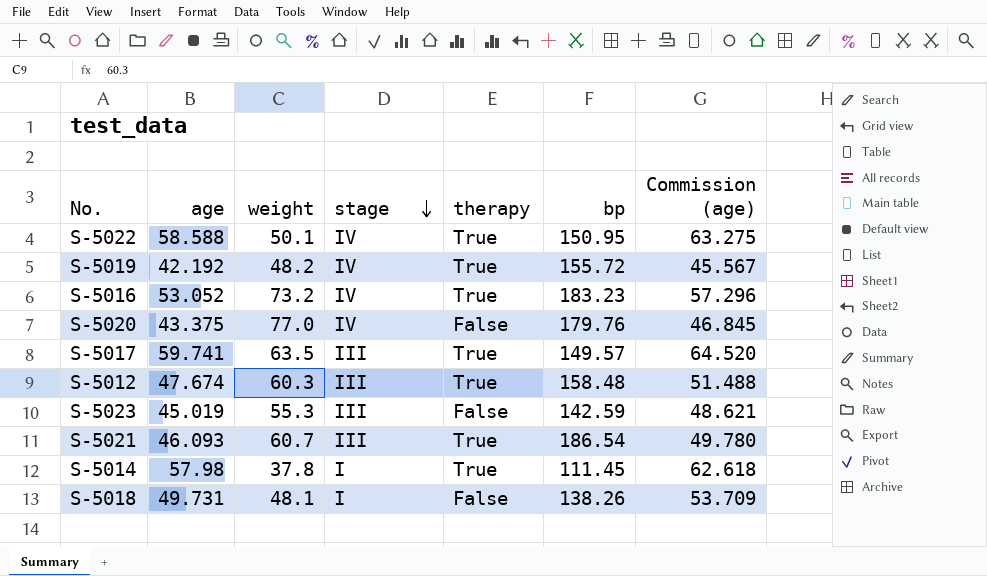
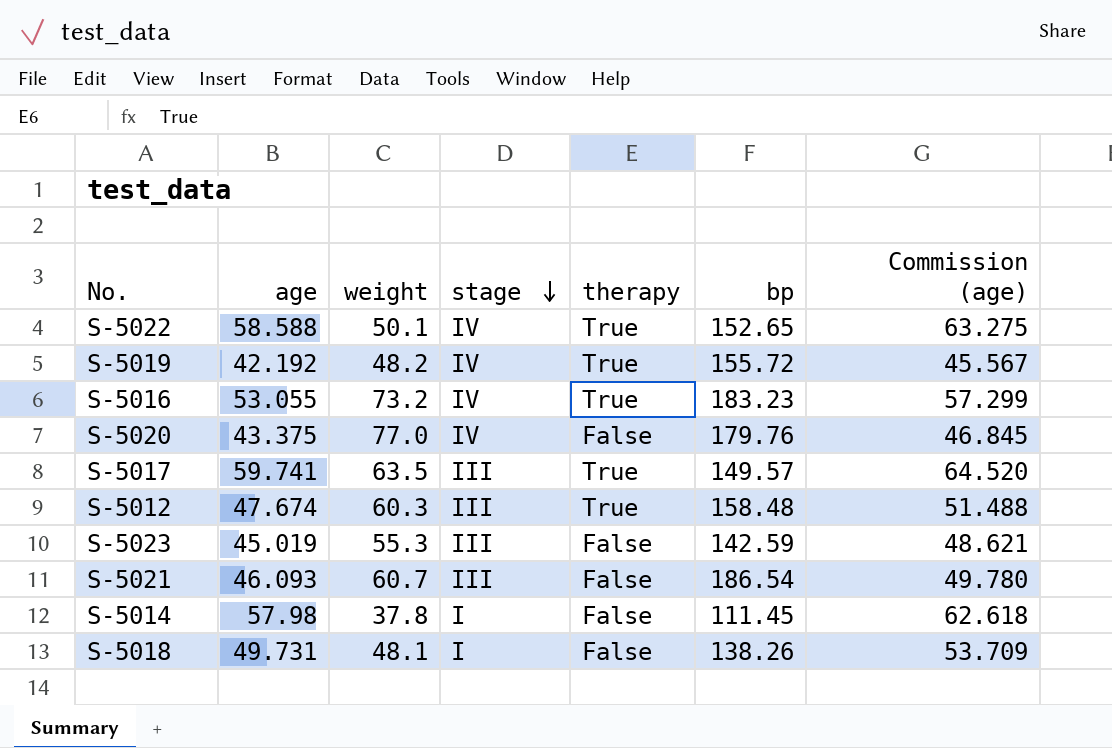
S-5022 | bp: 150.95 -> 152.65
S-5016 | age: 53.052 -> 53.055
S-5016 | Commission (age): 57.296 -> 57.299
S-5021 | therapy: True -> False
S-5014 | therapy: True -> False

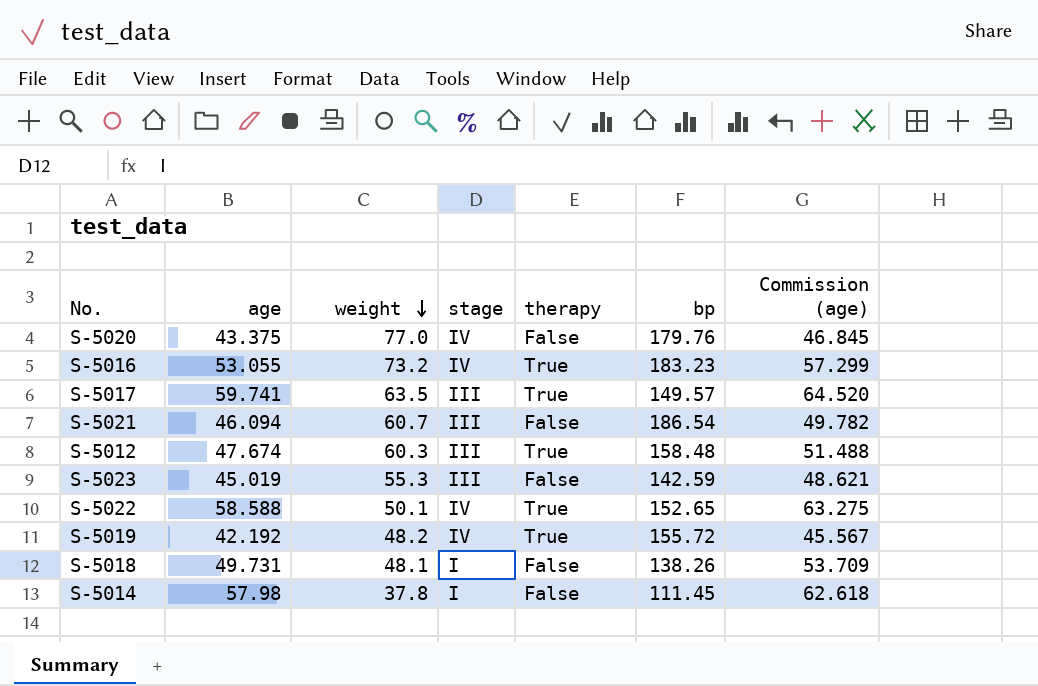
row order: stage descending -> weight descending
S-5021 | age: 46.093 -> 46.094
S-5021 | Commission (age): 49.780 -> 49.782

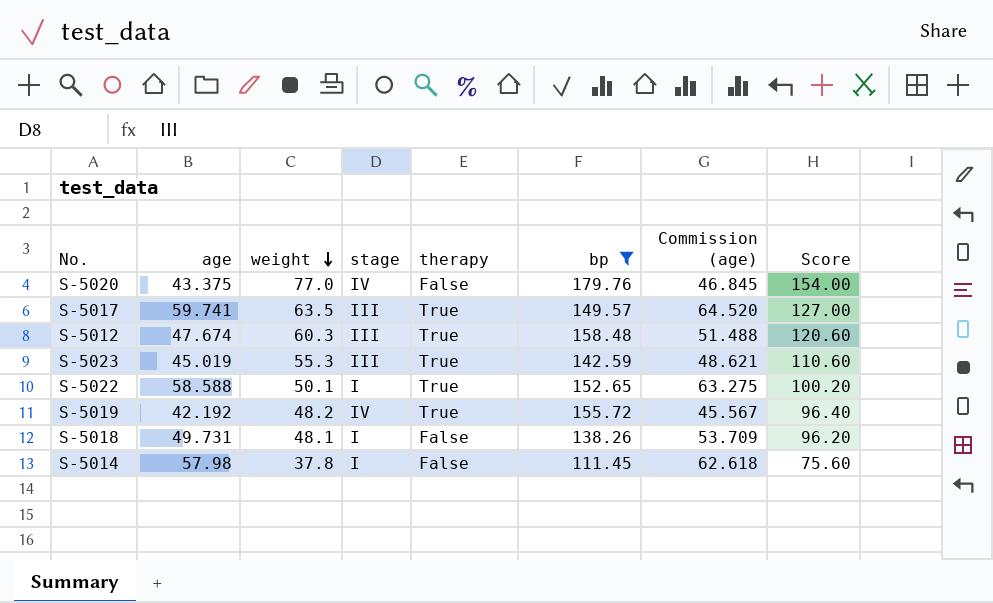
filter: none -> bp <= 179.76
column Score | formula: none -> [weight] * 2
S-5023 | therapy: False -> True
S-5022 | stage: IV -> I

